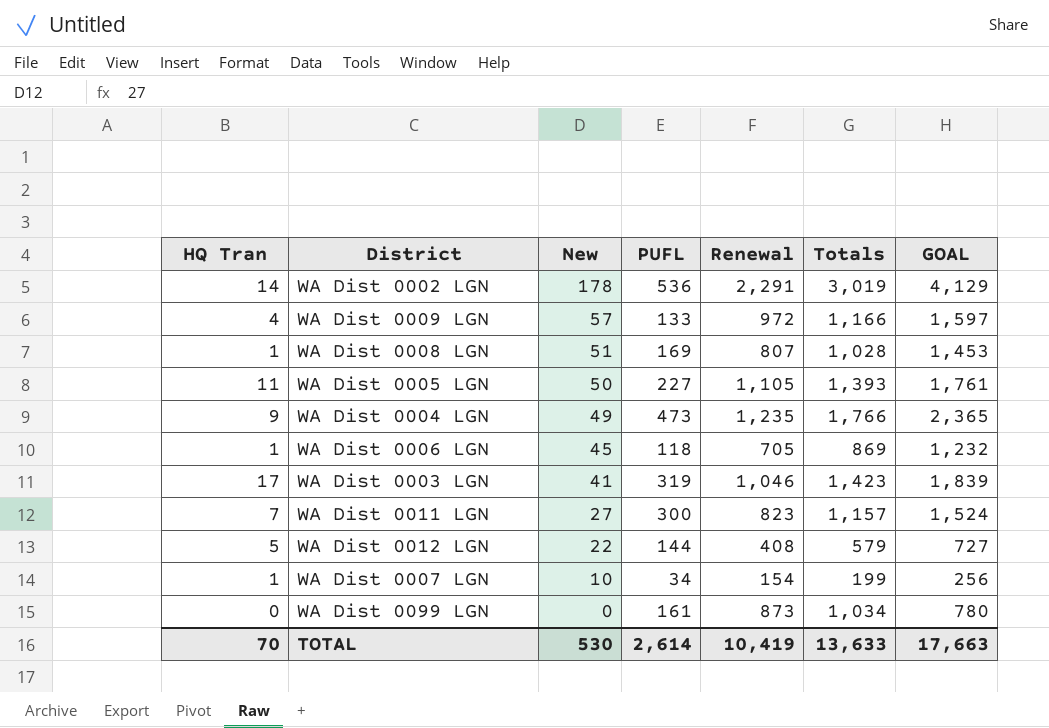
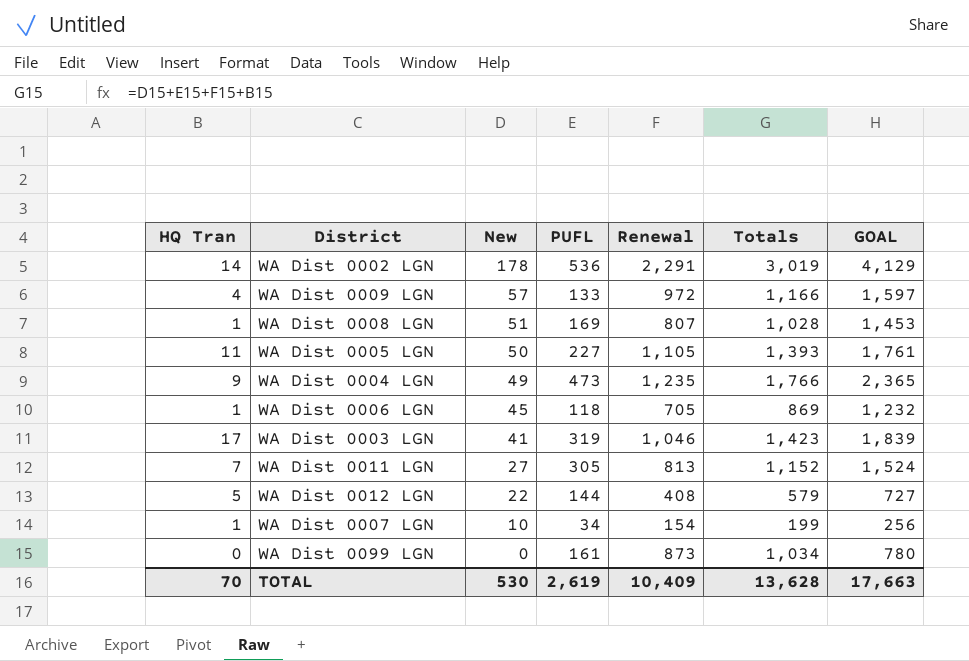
WA Dist 0011 LGN | PUFL: 300 -> 305
WA Dist 0011 LGN | Renewal: 823 -> 813
WA Dist 0011 LGN | Totals: 1,157 -> 1,152
TOTAL | PUFL: 2,614 -> 2,619
TOTAL | Renewal: 10,419 -> 10,409
TOTAL | Totals: 13,633 -> 13,628

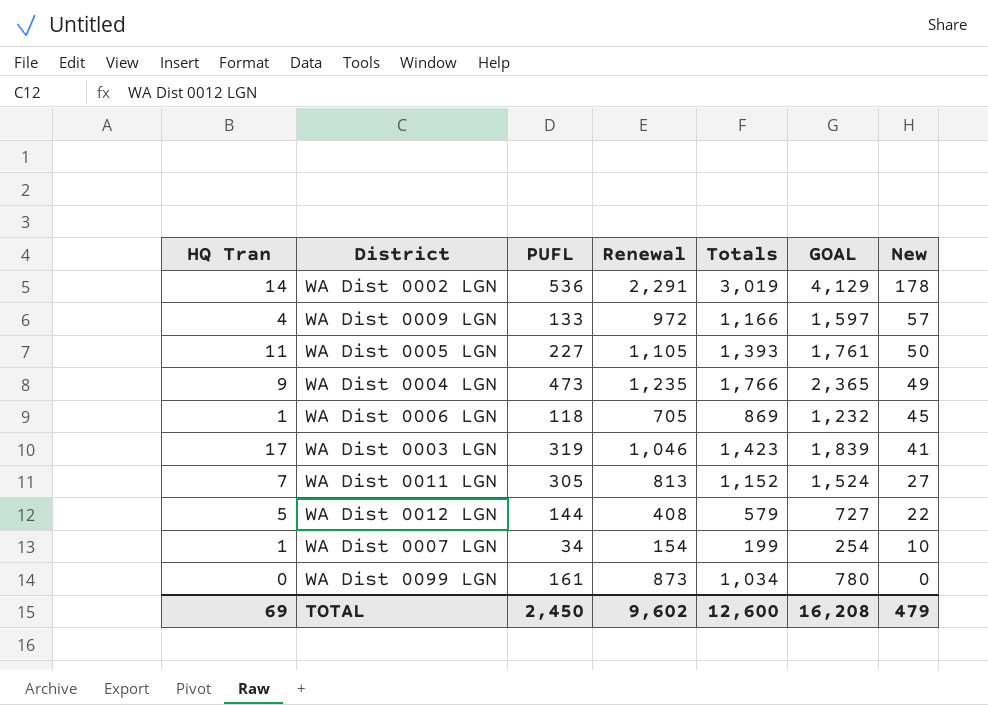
column New | position: 3 -> 7
row WA Dist 0008 LGN: 1 | 51 | 169 | 807 | 1,028 | 1,453 -> none
WA Dist 0007 LGN | GOAL: 256 -> 254
TOTAL | HQ Tran: 70 -> 69
TOTAL | PUFL: 2,619 -> 2,450
TOTAL | Renewal: 10,409 -> 9,602
TOTAL | Totals: 13,628 -> 12,600
TOTAL | GOAL: 17,663 -> 16,208
TOTAL | New: 530 -> 479

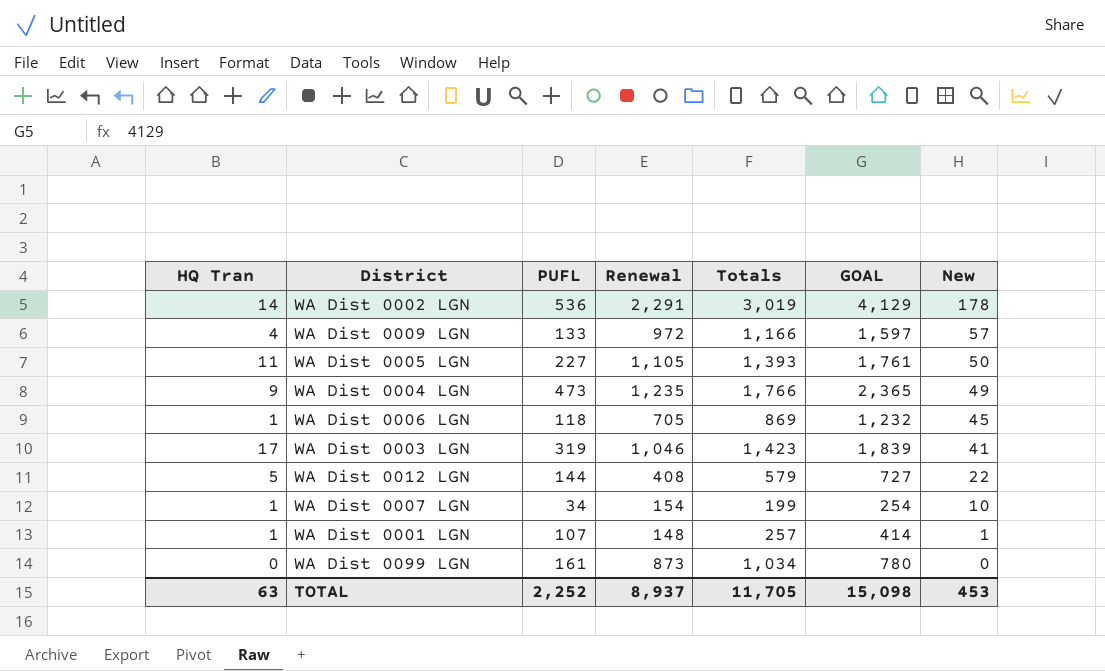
row WA Dist 0011 LGN: 7 | 305 | 813 | 1,152 | 1,524 | 27 -> none
row WA Dist 0001 LGN: none -> 1 | 107 | 148 | 257 | 414 | 1
TOTAL | HQ Tran: 69 -> 63
TOTAL | PUFL: 2,450 -> 2,252
TOTAL | Renewal: 9,602 -> 8,937
TOTAL | Totals: 12,600 -> 11,705
TOTAL | GOAL: 16,208 -> 15,098
TOTAL | New: 479 -> 453

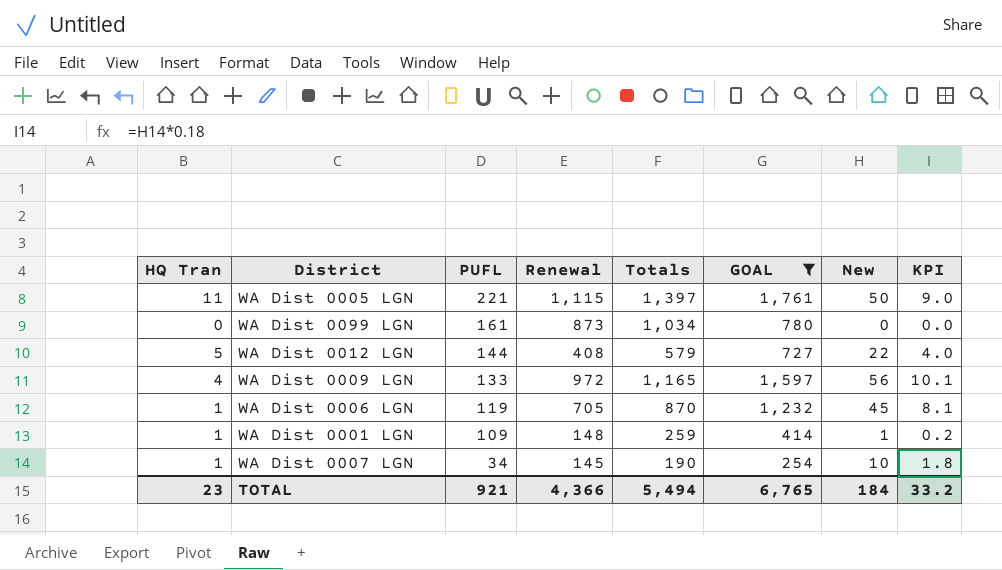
filter: none -> GOAL <= 1,761
row order: New descending -> PUFL descending
column KPI | formula: none -> [New] * 0.18
WA Dist 0005 LGN | PUFL: 227 -> 221
WA Dist 0005 LGN | Renewal: 1,105 -> 1,115
WA Dist 0005 LGN | Totals: 1,393 -> 1,397
WA Dist 0009 LGN | Totals: 1,166 -> 1,165
WA Dist 0009 LGN | New: 57 -> 56
WA Dist 0006 LGN | PUFL: 118 -> 119
WA Dist 0006 LGN | Totals: 869 -> 870
WA Dist 0001 LGN | PUFL: 107 -> 109
WA Dist 0001 LGN | Totals: 257 -> 259
WA Dist 0007 LGN | Renewal: 154 -> 145
WA Dist 0007 LGN | Totals: 199 -> 190
TOTAL | HQ Tran: 63 -> 23
TOTAL | PUFL: 2,252 -> 921
TOTAL | Renewal: 8,937 -> 4,366
TOTAL | Totals: 11,705 -> 5,494
TOTAL | GOAL: 15,098 -> 6,765
TOTAL | New: 453 -> 184

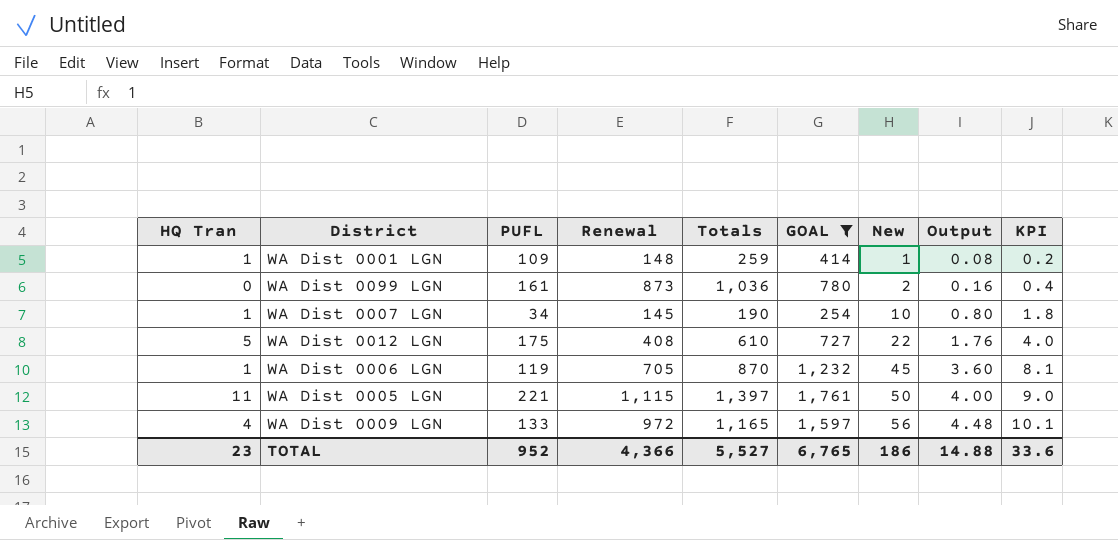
row order: PUFL descending -> New ascending
column Output | formula: none -> [New] * 0.08
WA Dist 0099 LGN | Totals: 1,034 -> 1,036
WA Dist 0099 LGN | New: 0 -> 2
WA Dist 0099 LGN | KPI: 0.0 -> 0.4
WA Dist 0012 LGN | PUFL: 144 -> 175
WA Dist 0012 LGN | Totals: 579 -> 610
TOTAL | PUFL: 921 -> 952
TOTAL | Totals: 5,494 -> 5,527
TOTAL | New: 184 -> 186
TOTAL | KPI: 33.2 -> 33.6

